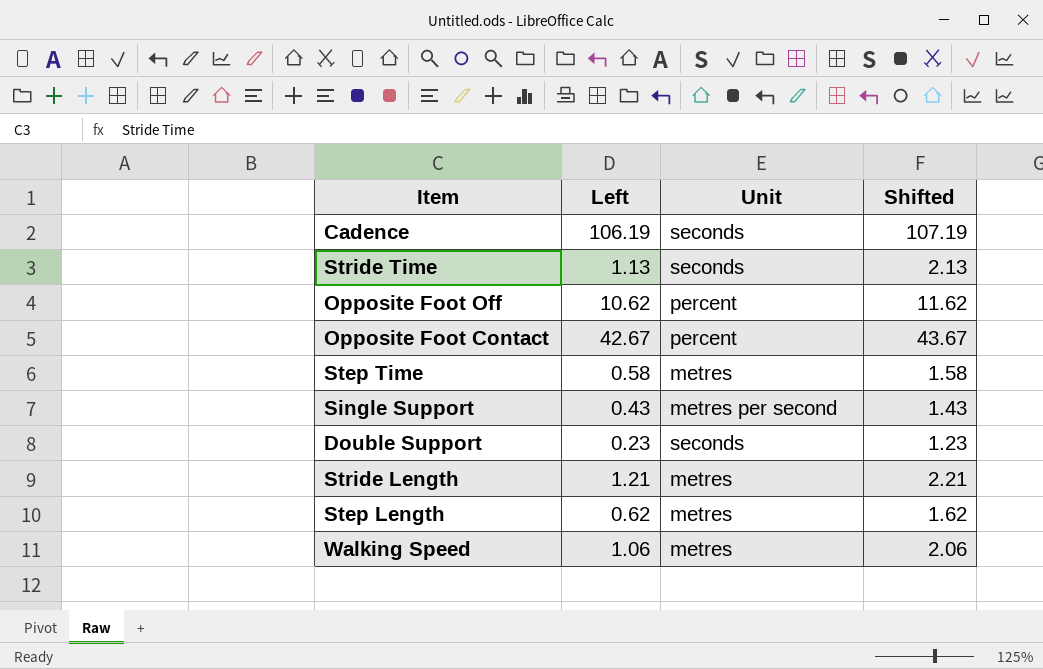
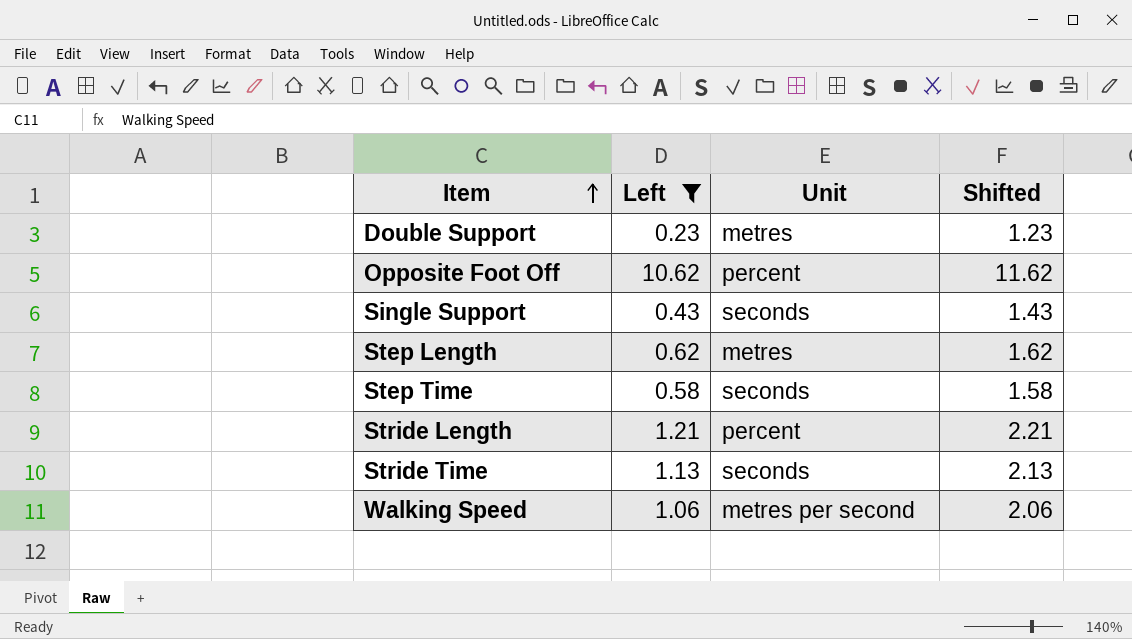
filter: none -> Left <= 10.62
row order: none -> Item ascending
Double Support | Unit: seconds -> metres
Single Support | Unit: metres per second -> seconds
Step Time | Unit: metres -> seconds
Stride Length | Unit: metres -> percent
Walking Speed | Unit: metres -> metres per second

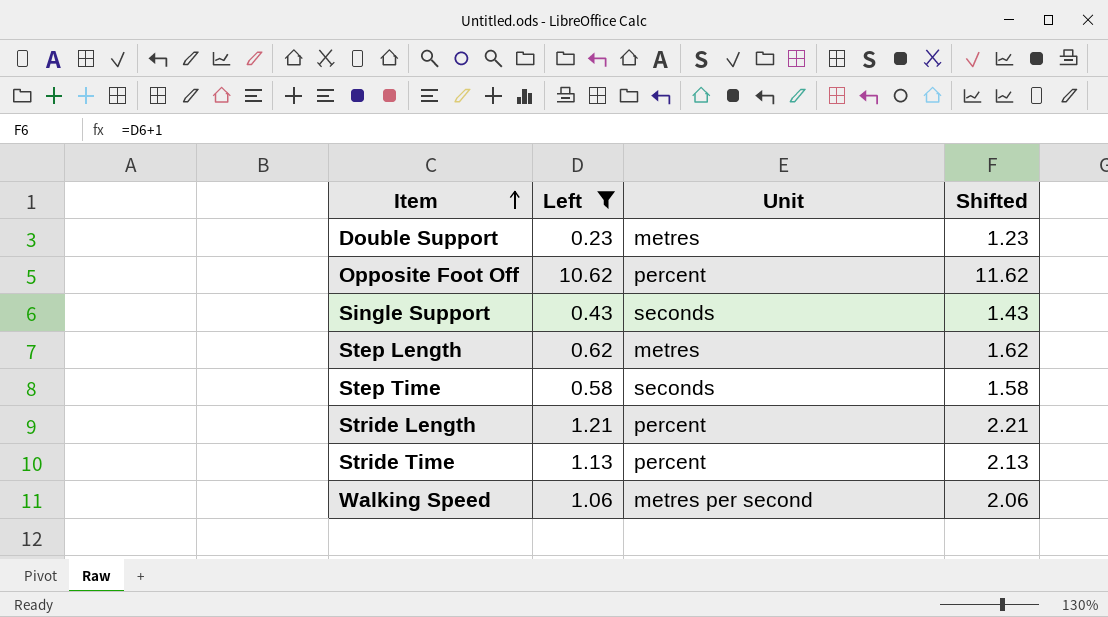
Stride Time | Unit: seconds -> percent

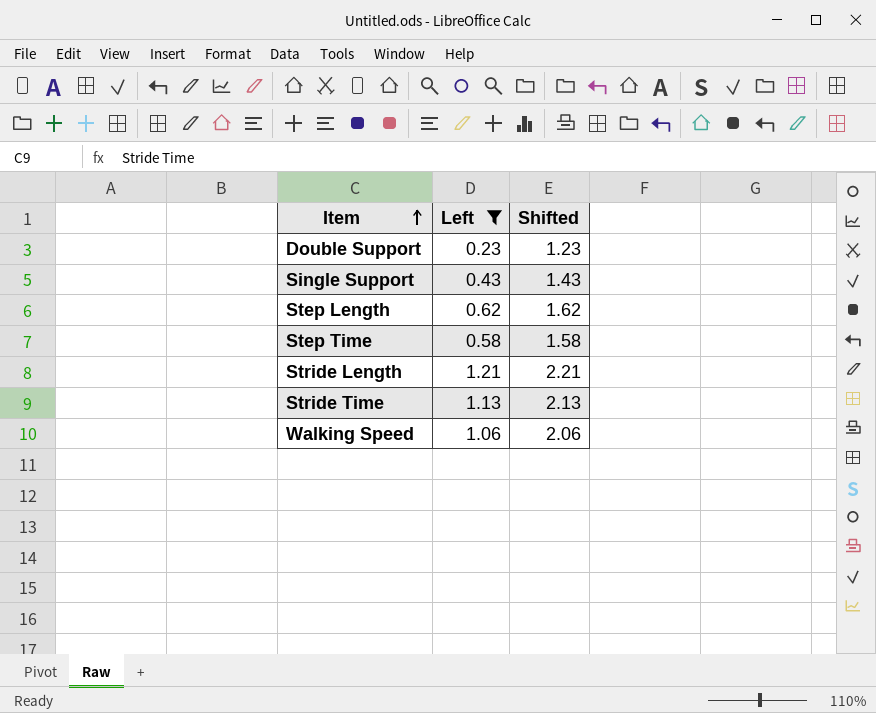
column Unit | position: 3 -> none
row Opposite Foot Off: 10.62 | percent | 11.62 -> none

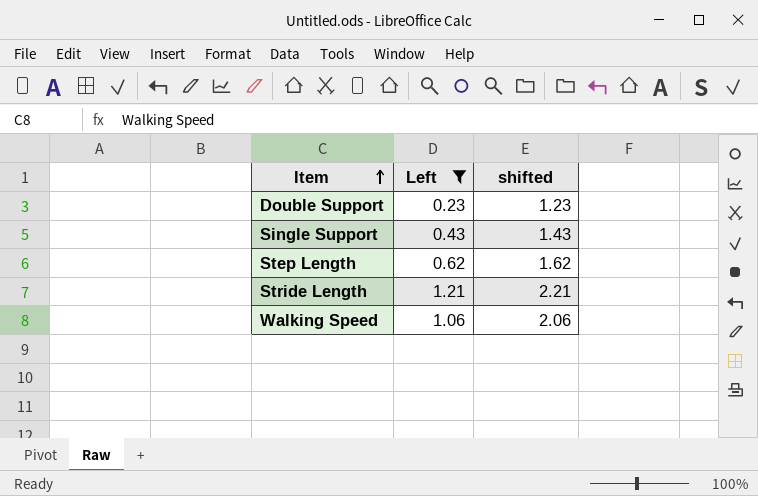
column name: Shifted -> shifted
row Step Time: 0.58 | 1.58 -> none
row Stride Time: 1.13 | 2.13 -> none

